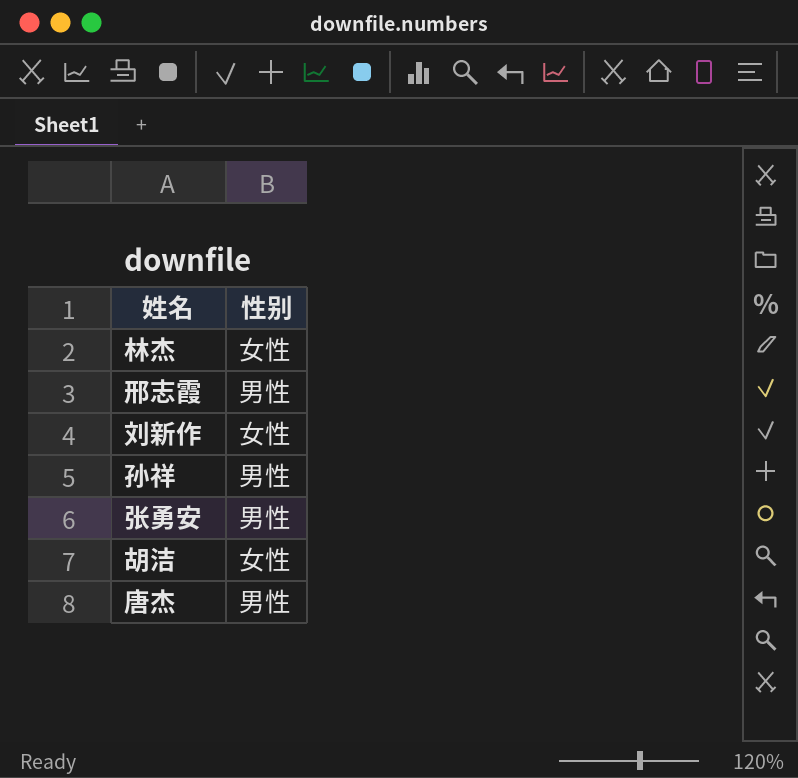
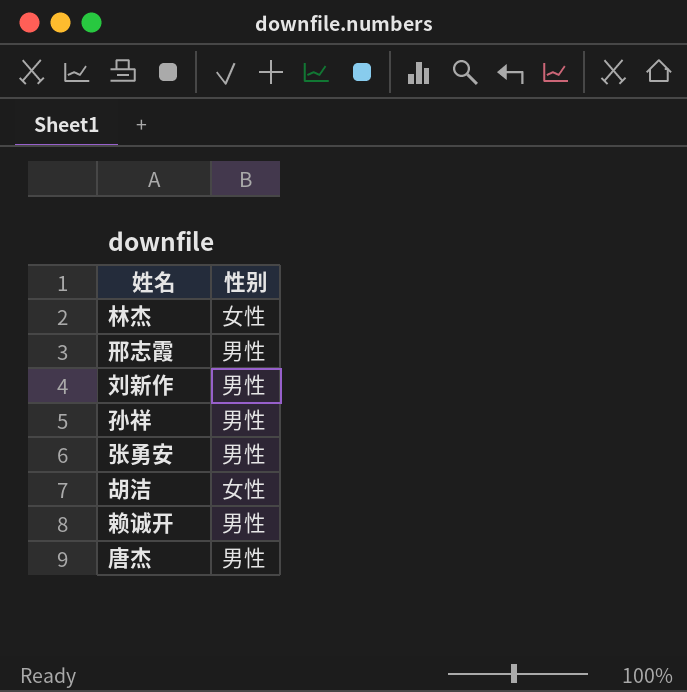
刘新作 | 性别: 女性 -> 男性
row 赖诚开: none -> 男性

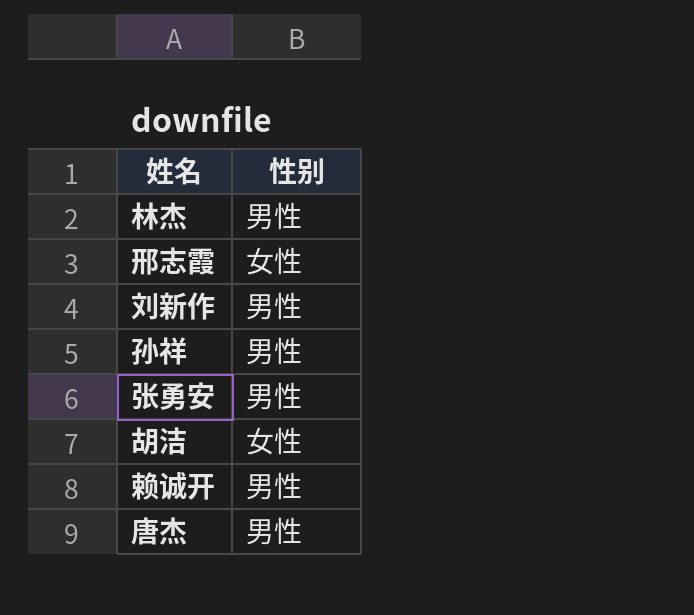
林杰 | 性别: 女性 -> 男性
邢志霞 | 性别: 男性 -> 女性

